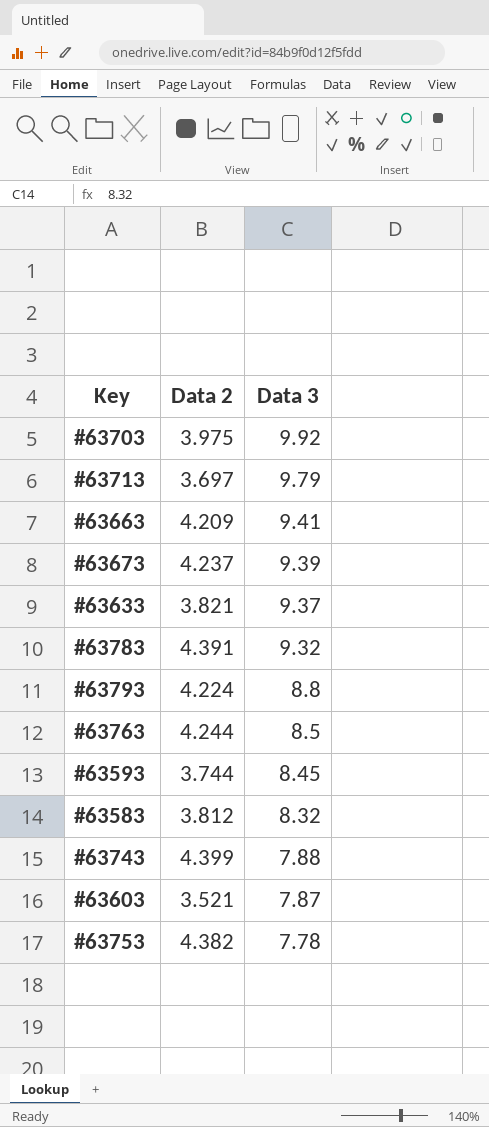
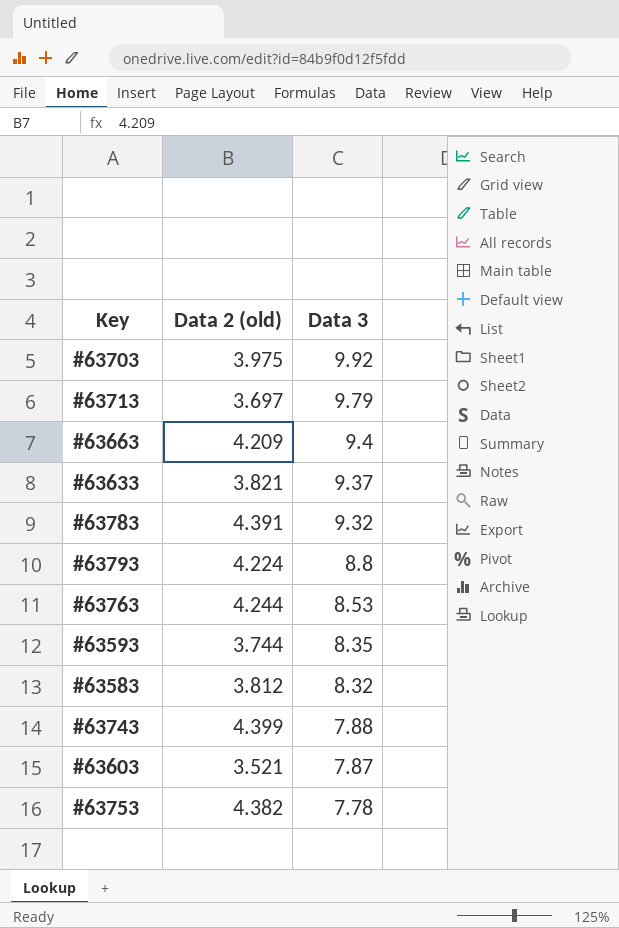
column name: Data 2 -> Data 2 (old)
row #63673: 4.237 | 9.39 -> none
#63663 | Data 3: 9.41 -> 9.4
#63763 | Data 3: 8.5 -> 8.53
#63593 | Data 3: 8.45 -> 8.35

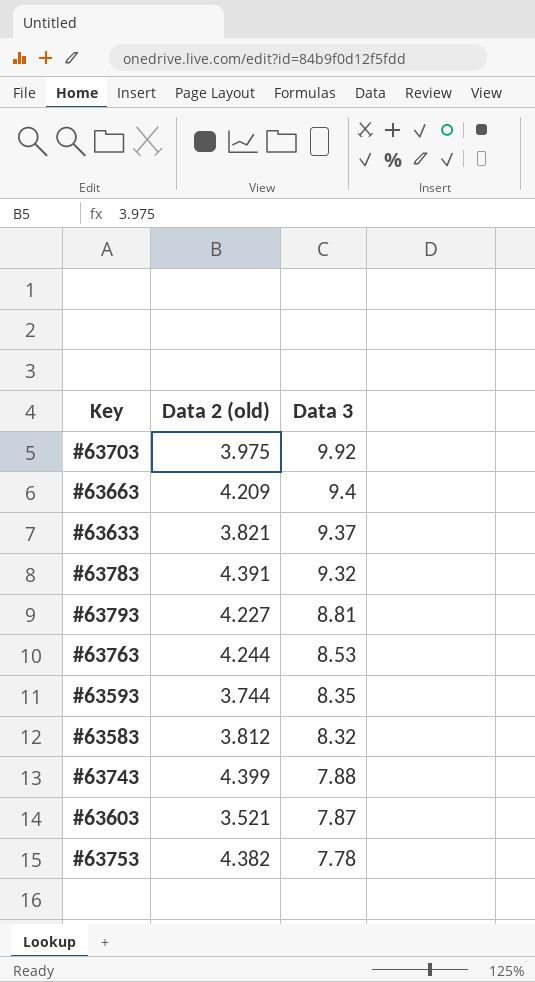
row #63713: 3.697 | 9.79 -> none
#63793 | Data 2 (old): 4.224 -> 4.227
#63793 | Data 3: 8.8 -> 8.81

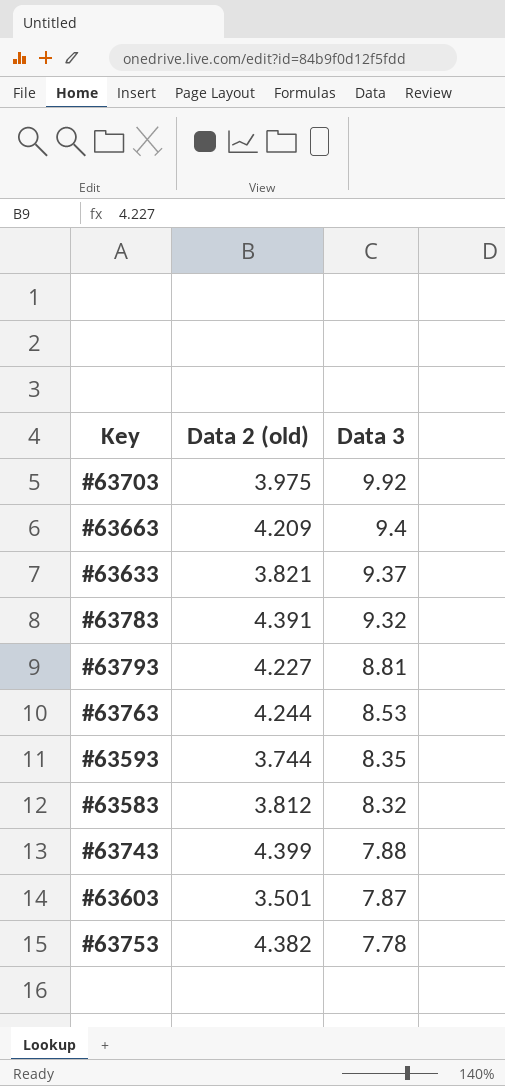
#63603 | Data 2 (old): 3.521 -> 3.501

